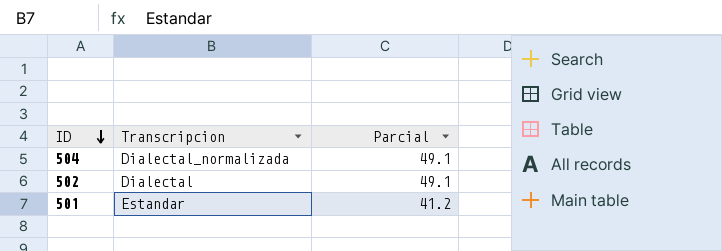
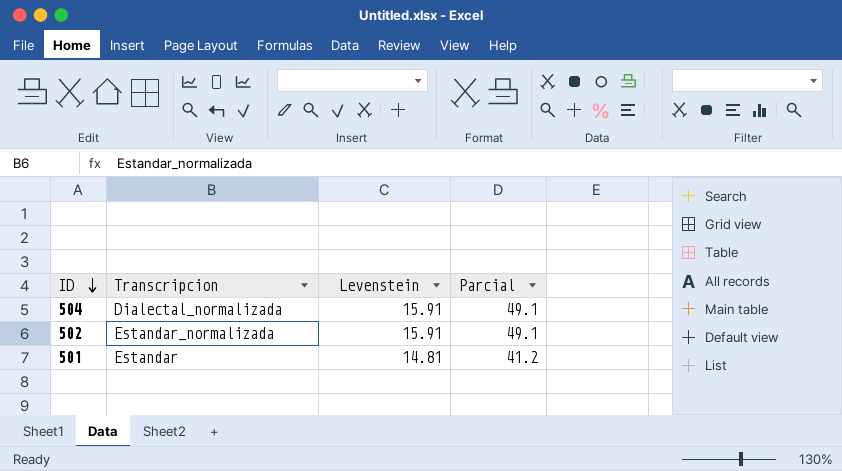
column Levenstein | position: none -> 3
502 | Transcripcion: Dialectal -> Estandar_normalizada

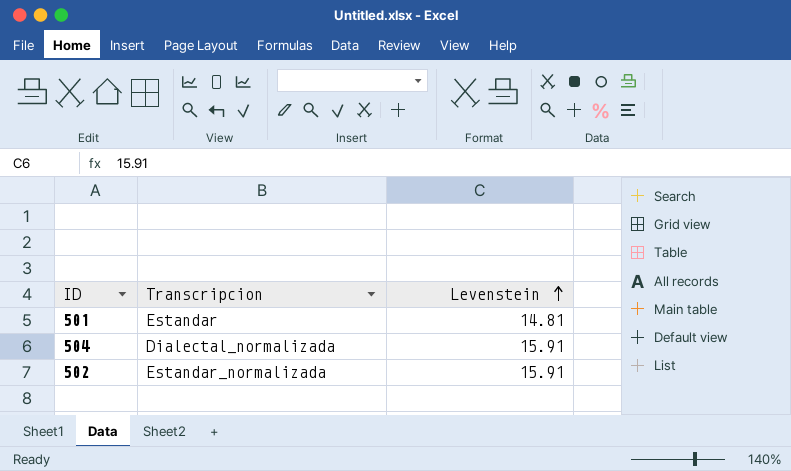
row order: ID descending -> Levenstein ascending
column Parcial | position: 4 -> none

